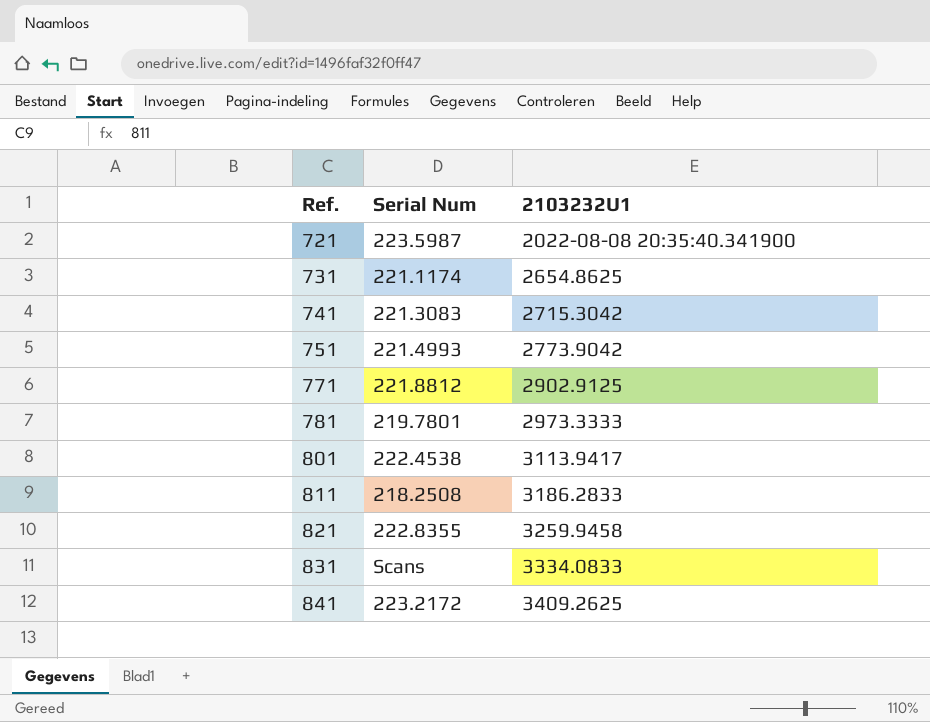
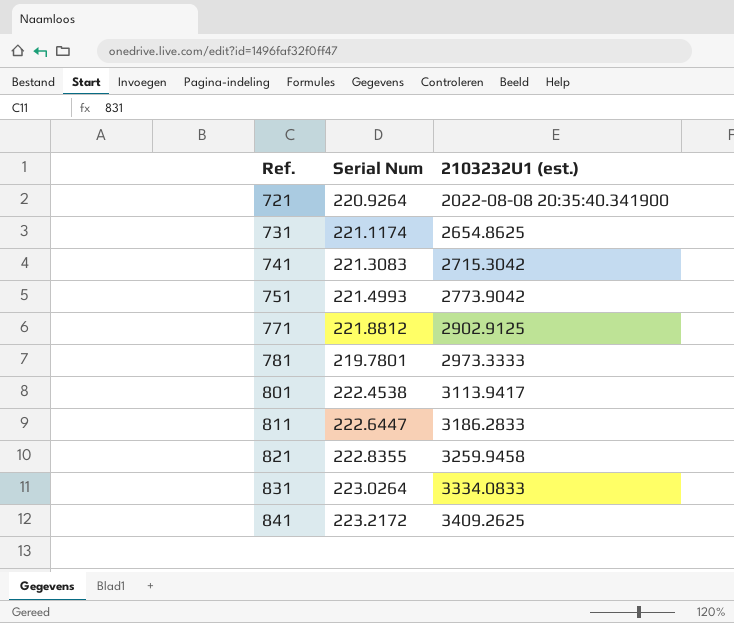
column name: 2103232U1 -> 2103232U1 (est.)
721 | Serial Num: 223.5987 -> 220.9264
811 | Serial Num: 218.2508 -> 222.6447
831 | Serial Num: Scans -> 223.0264

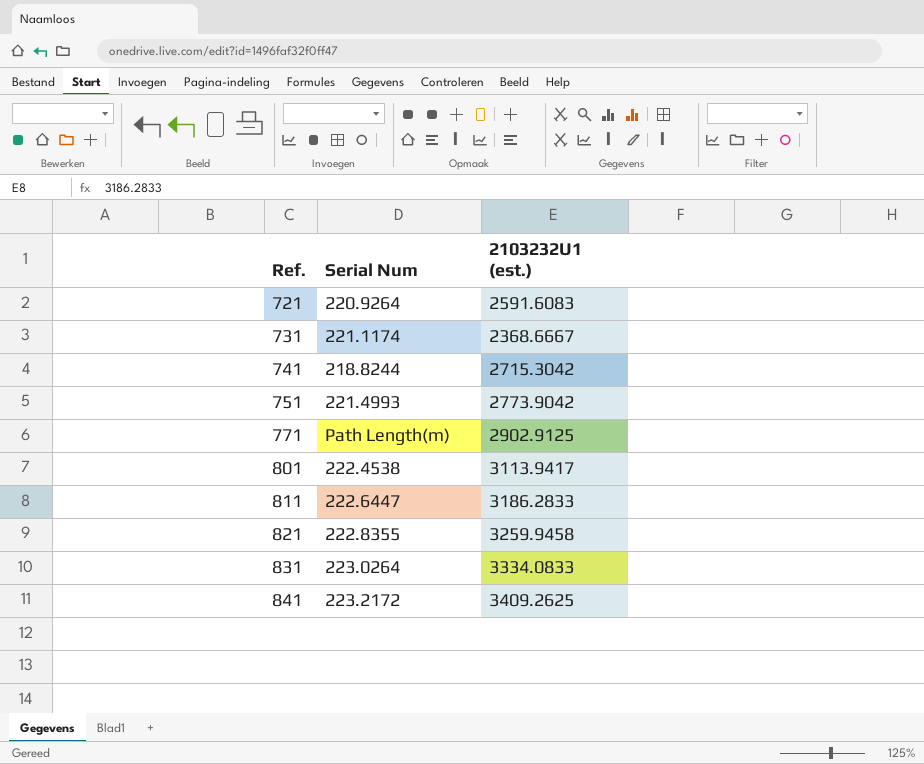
row 781: 219.7801 | 2973.3333 -> none
721 | 2103232U1 (est.): 2022-08-08 20:35:40.341900 -> 2591.6083
731 | 2103232U1 (est.): 2654.8625 -> 2368.6667
741 | Serial Num: 221.3083 -> 218.8244
771 | Serial Num: 221.8812 -> Path Length(m)

